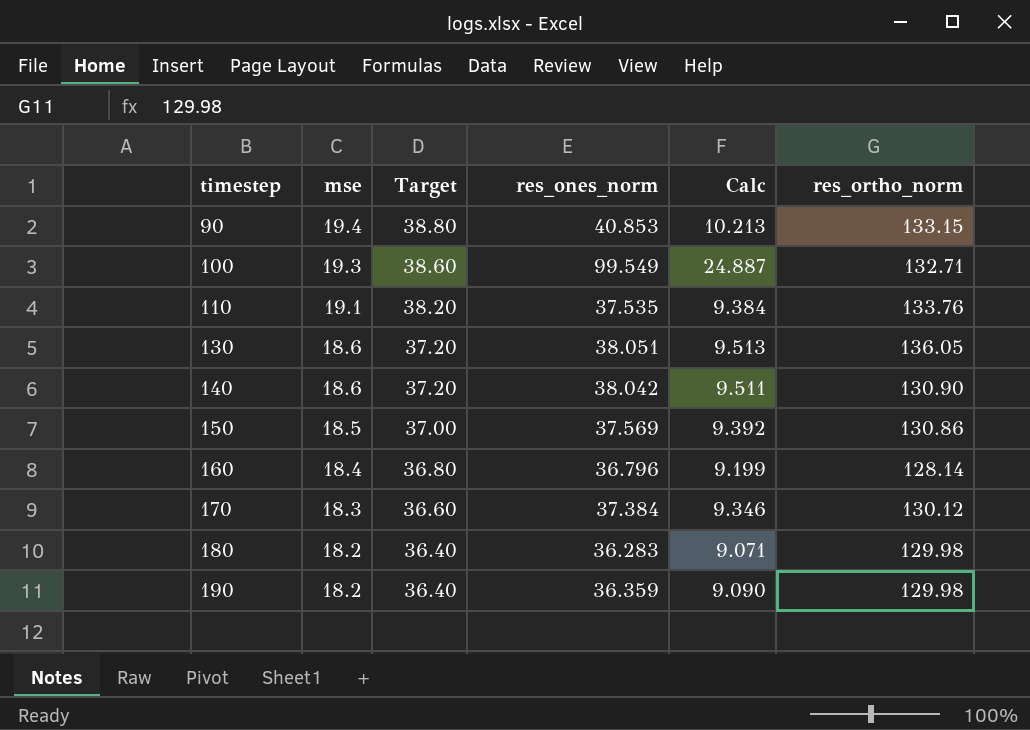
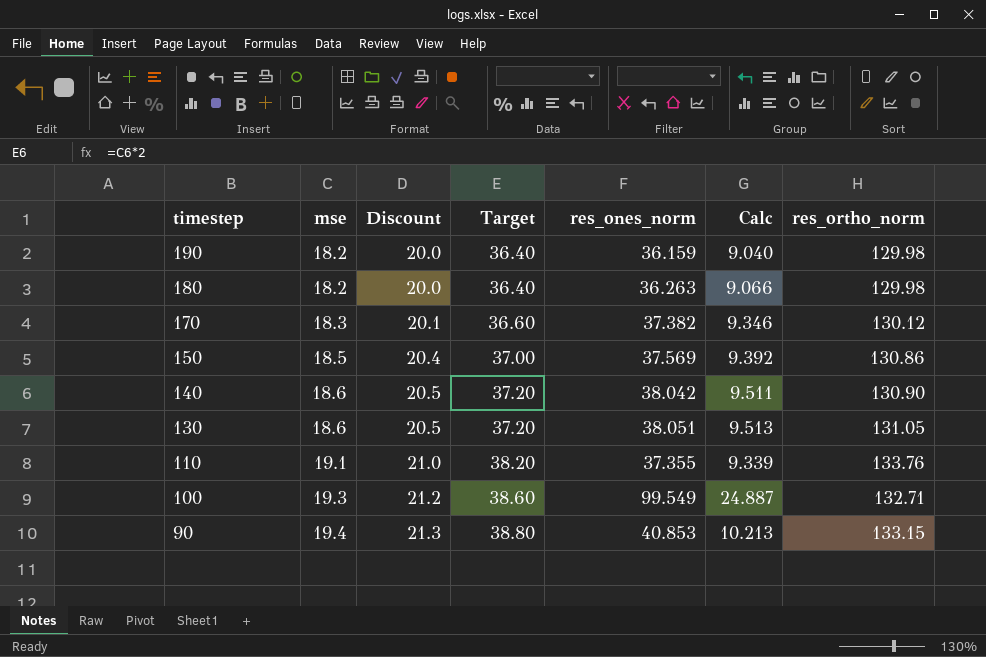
row order: timestep ascending -> timestep descending
column Discount | formula: none -> [mse] * 1.1
row 160: 18.4 | 36.80 | 36.796 | 9.199 | 128.14 -> none
190 | res_ones_norm: 36.359 -> 36.159
190 | Calc: 9.090 -> 9.040
180 | res_ones_norm: 36.283 -> 36.263
180 | Calc: 9.071 -> 9.066
170 | res_ones_norm: 37.384 -> 37.382
130 | res_ortho_norm: 136.05 -> 131.05
110 | res_ones_norm: 37.535 -> 37.355
110 | Calc: 9.384 -> 9.339

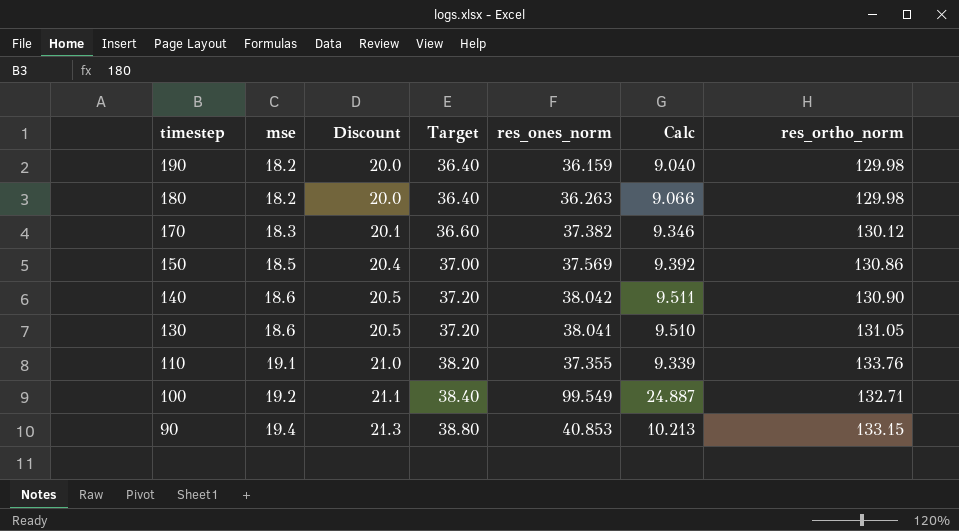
130 | res_ones_norm: 38.051 -> 38.041
130 | Calc: 9.513 -> 9.510
100 | mse: 19.3 -> 19.2
100 | Discount: 21.2 -> 21.1
100 | Target: 38.60 -> 38.40

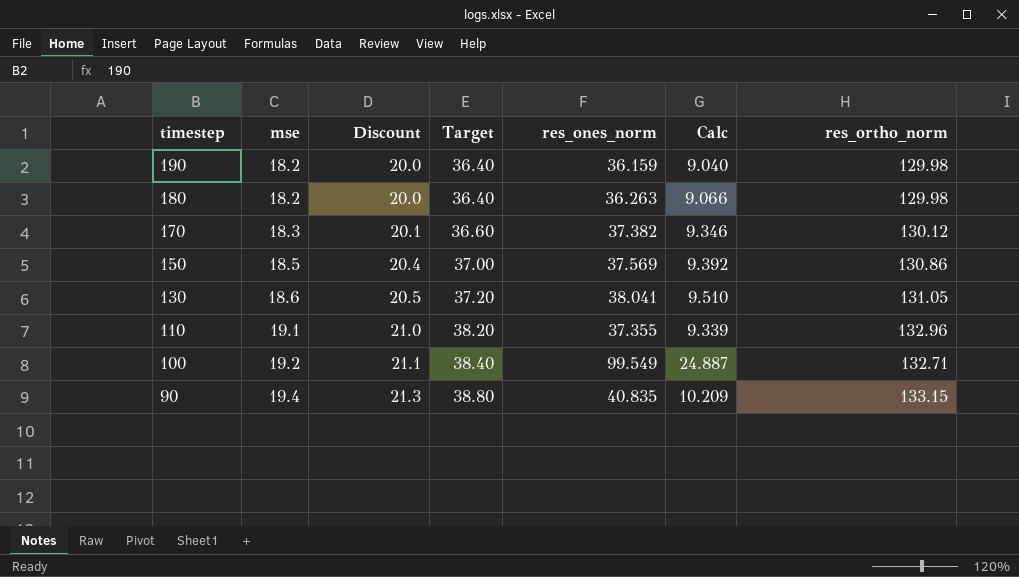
row 140: 18.6 | 20.5 | 37.20 | 38.042 | 9.511 | 130.90 -> none
110 | res_ortho_norm: 133.76 -> 132.96
90 | res_ones_norm: 40.853 -> 40.835
90 | Calc: 10.213 -> 10.209

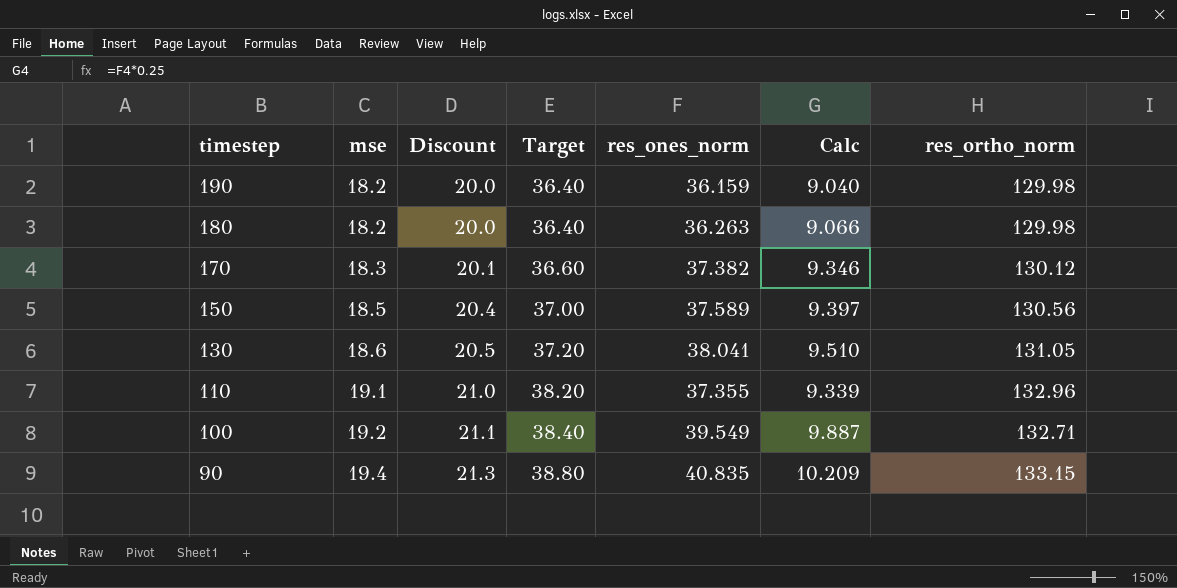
150 | res_ones_norm: 37.569 -> 37.589
150 | Calc: 9.392 -> 9.397
150 | res_ortho_norm: 130.86 -> 130.56
100 | res_ones_norm: 99.549 -> 39.549
100 | Calc: 24.887 -> 9.887

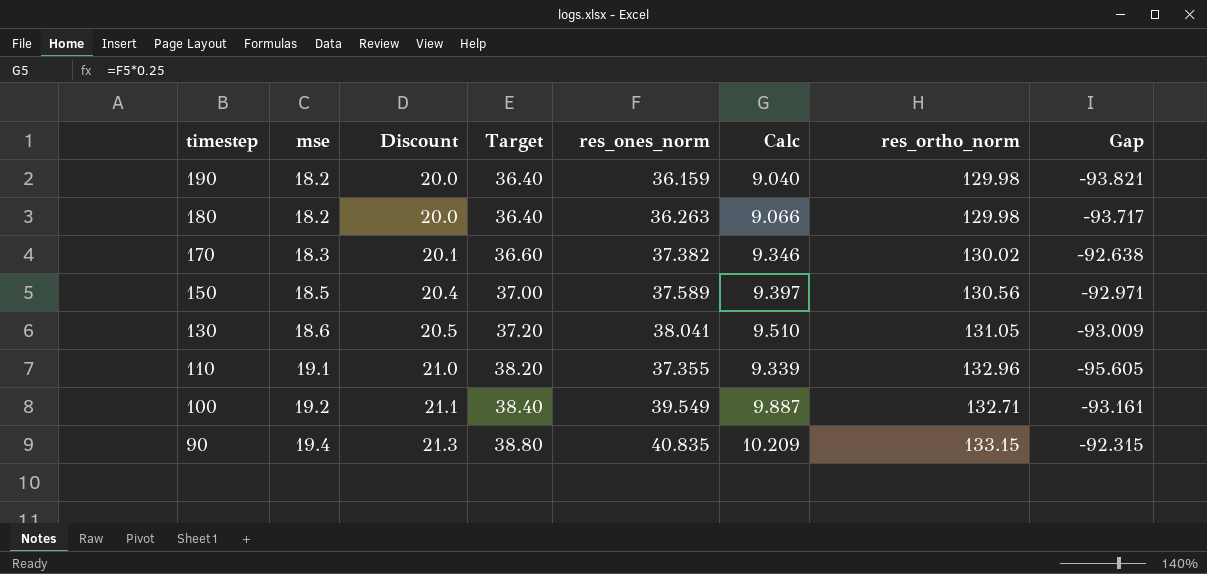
column Gap | formula: none -> [res_ones_norm] - [res_ortho_norm]
170 | res_ortho_norm: 130.12 -> 130.02

